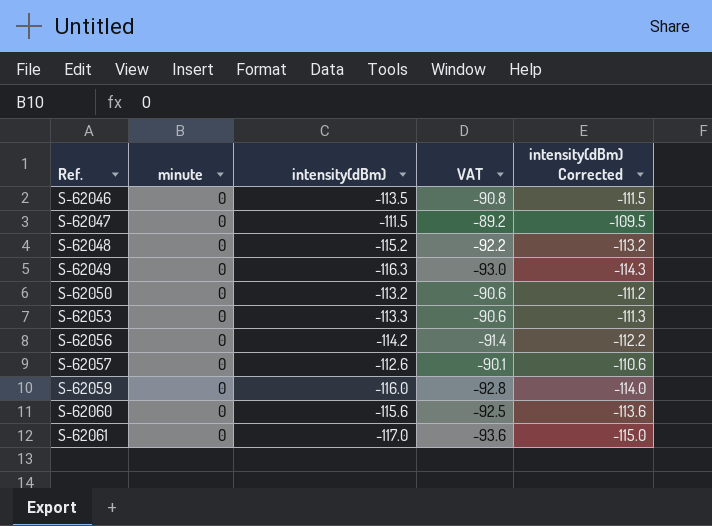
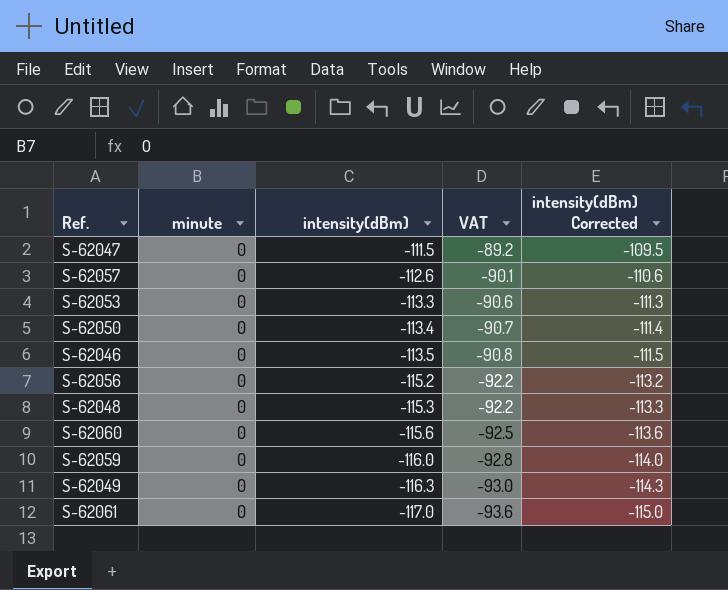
row order: Ref. ascending -> intensity(dBm) descending
S-62050 | intensity(dBm): -113.2 -> -113.4
S-62050 | VAT: -90.6 -> -90.7
S-62050 | intensity(dBm) Corrected: -111.2 -> -111.4
S-62056 | intensity(dBm): -114.2 -> -115.2
S-62056 | VAT: -91.4 -> -92.2
S-62056 | intensity(dBm) Corrected: -112.2 -> -113.2
S-62048 | intensity(dBm): -115.2 -> -115.3
S-62048 | intensity(dBm) Corrected: -113.2 -> -113.3

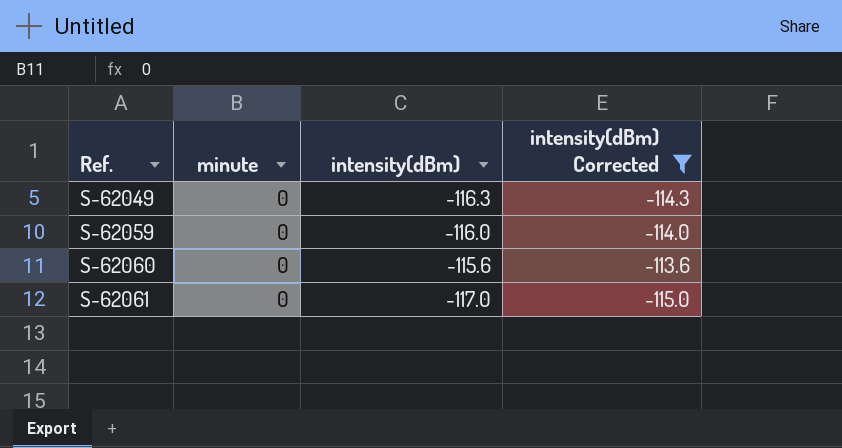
filter: none -> intensity(dBm) Corrected <= -113.6
row order: intensity(dBm) descending -> Ref. ascending
column VAT | formula: [intensity(dBm)] * 0.8 -> none

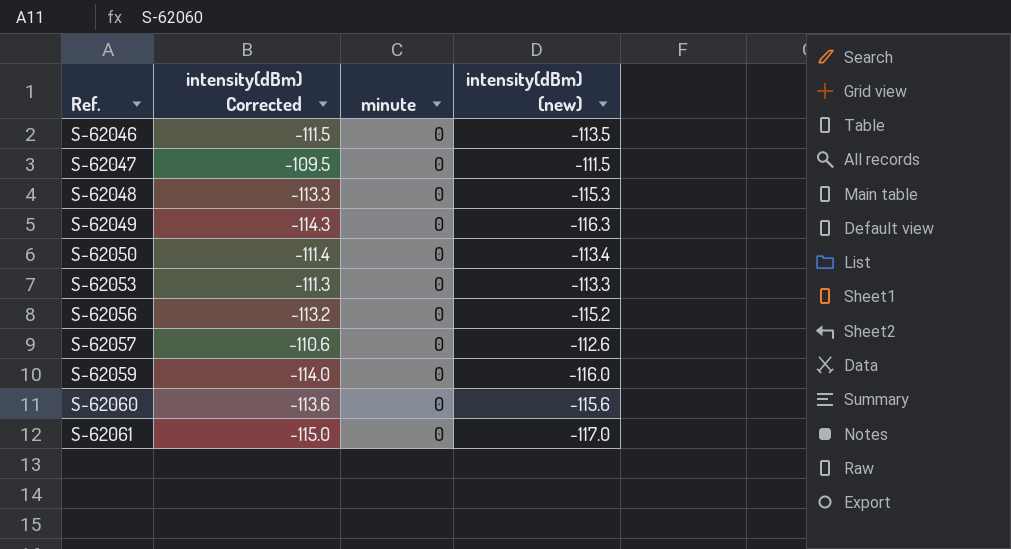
filter: intensity(dBm) Corrected <= -113.6 -> none
column intensity(dBm) Corrected | position: 4 -> 2
column name: intensity(dBm) -> intensity(dBm) (new)

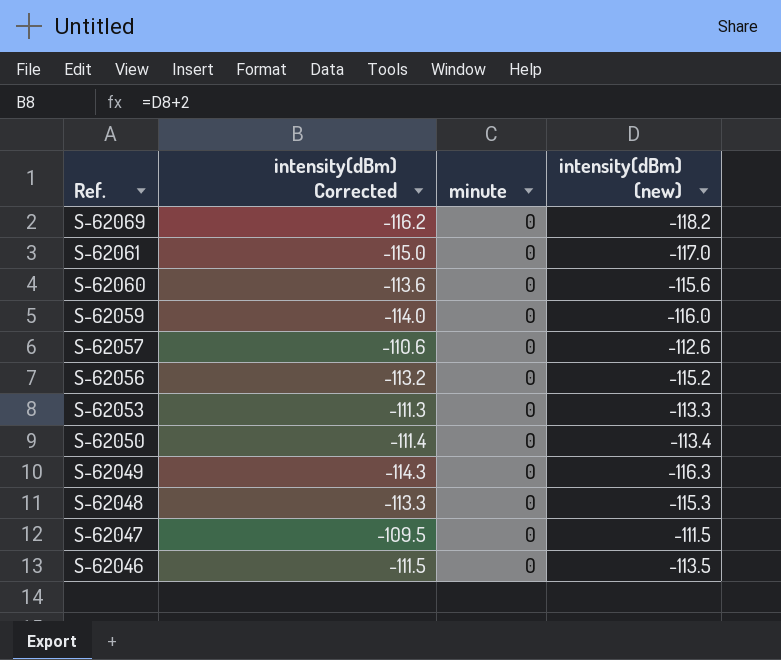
row order: Ref. ascending -> Ref. descending
row S-62069: none -> -116.2 | 0 | -118.2

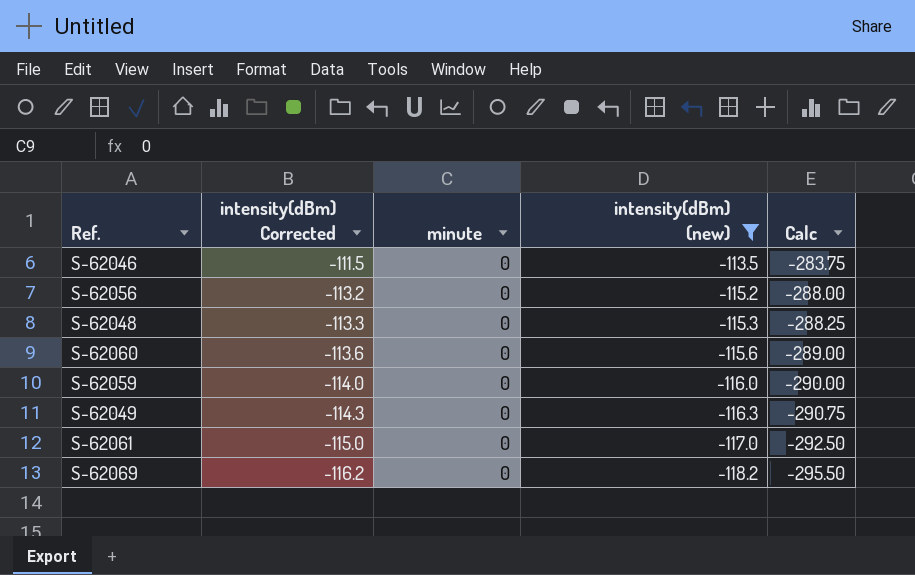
filter: none -> intensity(dBm) (new) <= -113.5
row order: Ref. descending -> intensity(dBm) Corrected descending
column Calc | formula: none -> [intensity(dBm) (new)] * 2.5

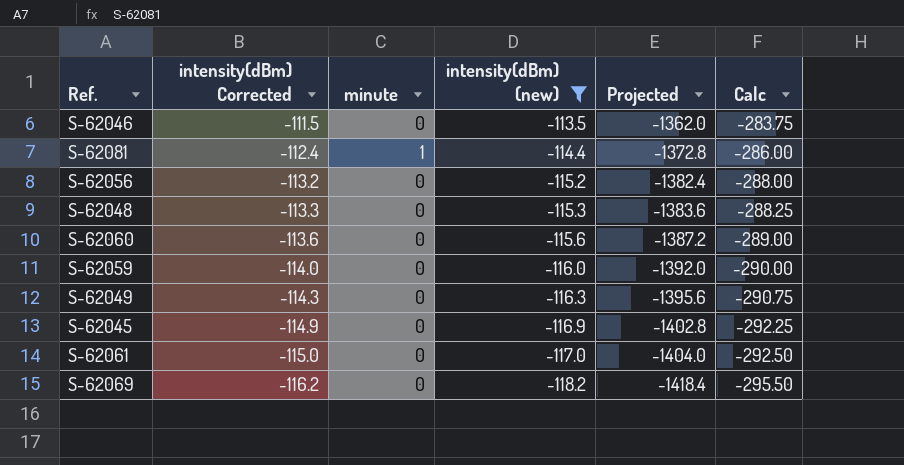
column Projected | formula: none -> [intensity(dBm) (new)] * 12
row S-62081: none -> -112.4 | 1 | -114.4 | -1372.8 | -286.00
row S-62045: none -> -114.9 | 0 | -116.9 | -1402.8 | -292.25

